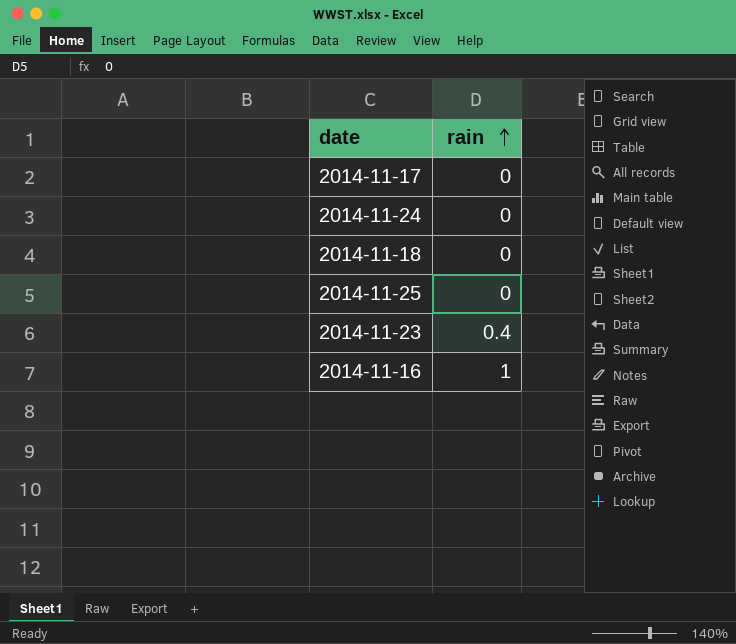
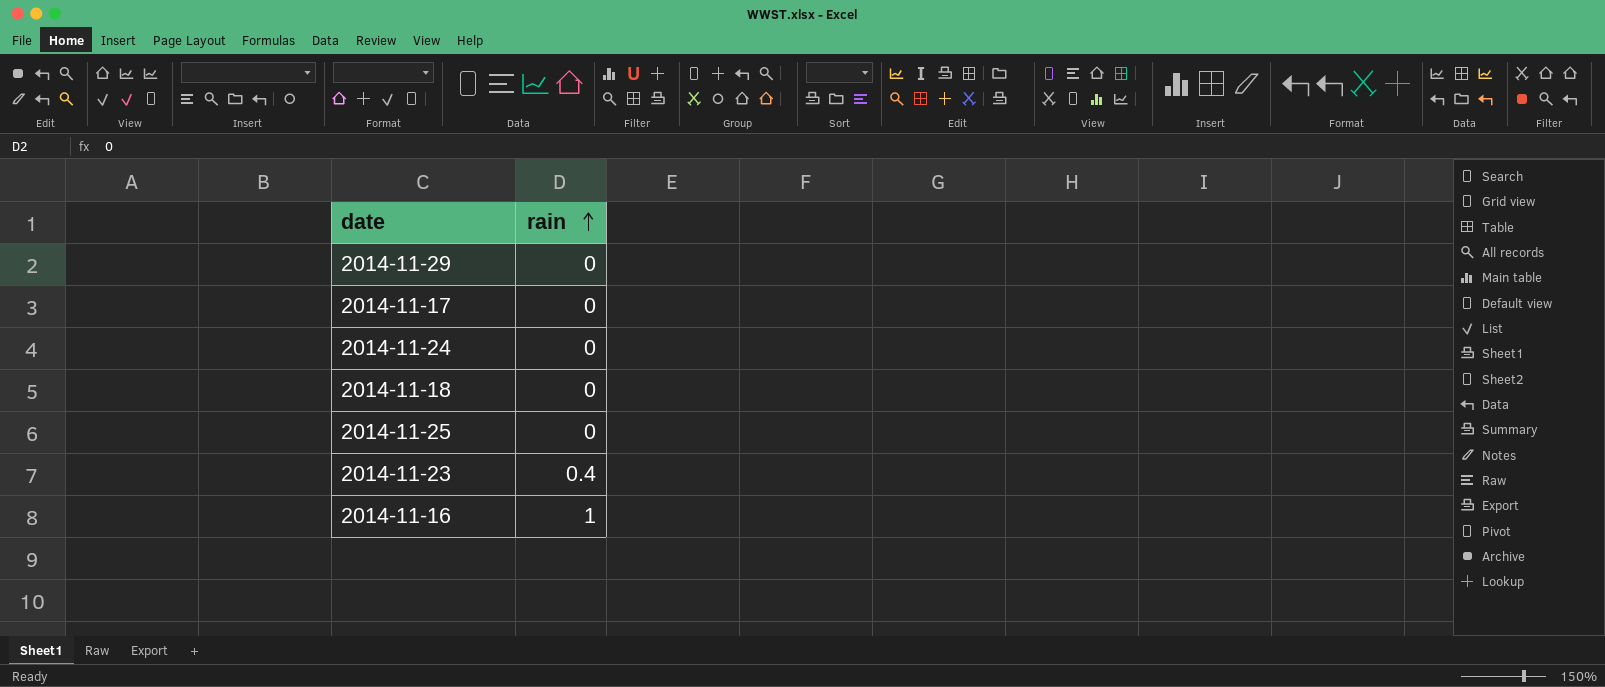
row 2014-11-29: none -> 0

